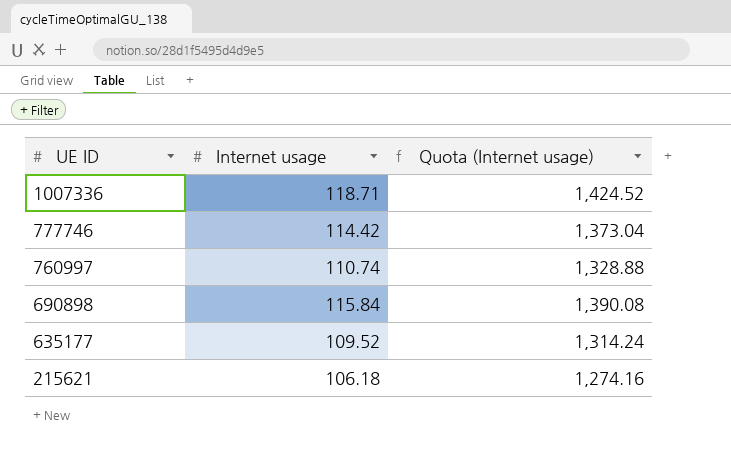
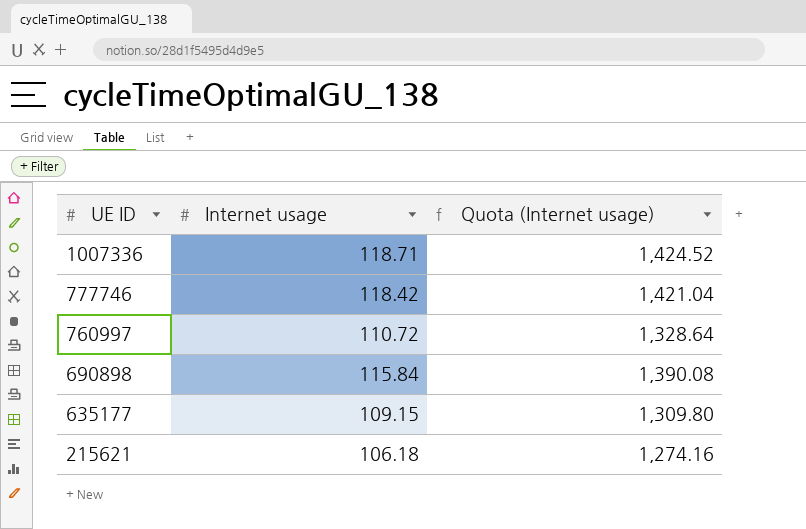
777746 | Internet usage: 114.42 -> 118.42
777746 | Quota (Internet usage): 1,373.04 -> 1,421.04
760997 | Internet usage: 110.74 -> 110.72
760997 | Quota (Internet usage): 1,328.88 -> 1,328.64
635177 | Internet usage: 109.52 -> 109.15
635177 | Quota (Internet usage): 1,314.24 -> 1,309.80

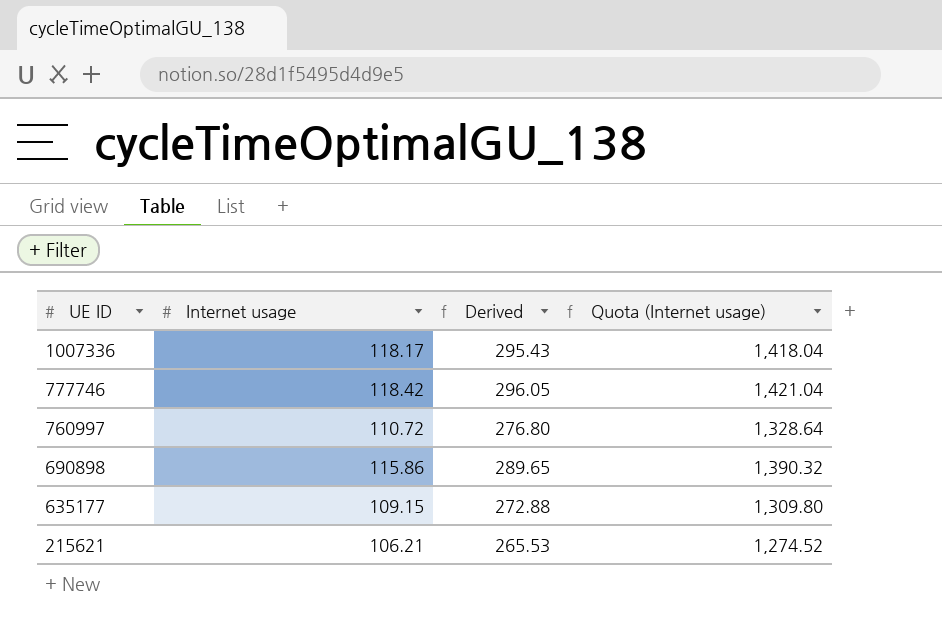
column Derived | formula: none -> [Internet usage] * 2.5
1007336 | Internet usage: 118.71 -> 118.17
1007336 | Quota (Internet usage): 1,424.52 -> 1,418.04
690898 | Internet usage: 115.84 -> 115.86
690898 | Quota (Internet usage): 1,390.08 -> 1,390.32
215621 | Internet usage: 106.18 -> 106.21
215621 | Quota (Internet usage): 1,274.16 -> 1,274.52

